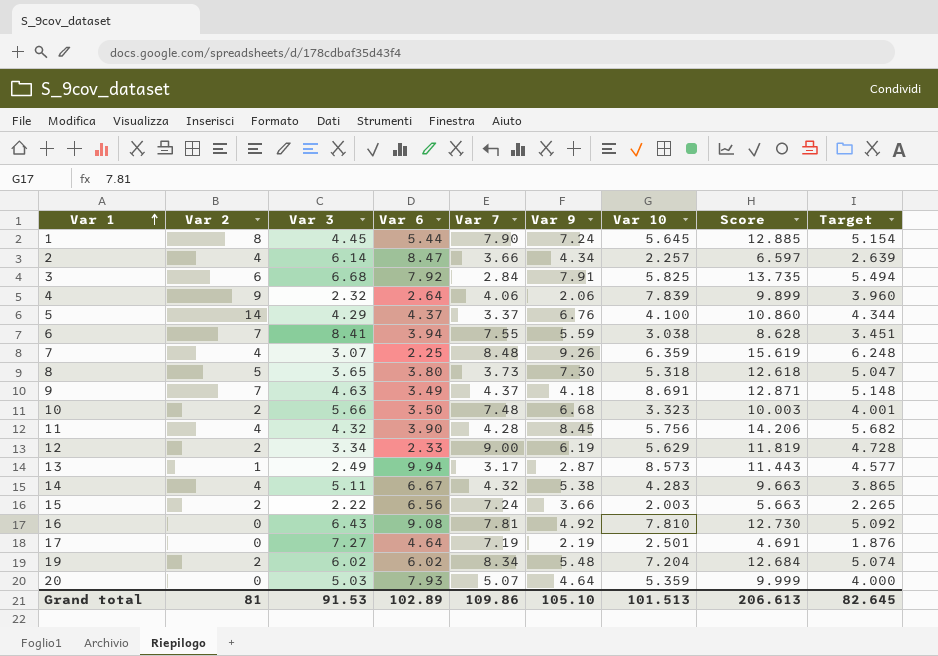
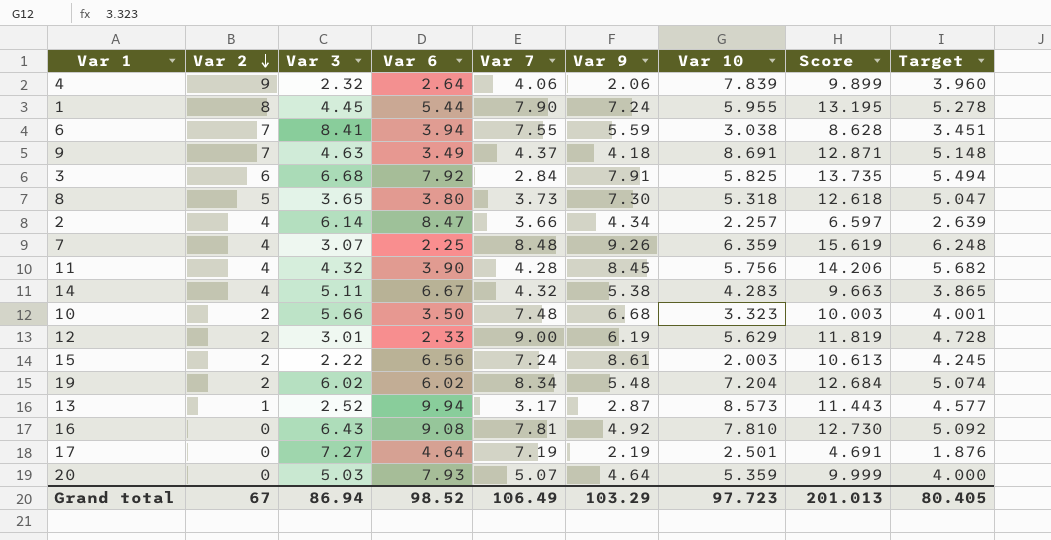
row order: Var 1 ascending -> Var 2 descending
row 5: 14 | 4.29 | 4.37 | 3.37 | 6.76 | 4.100 | 10.860 | 4.344 -> none
1 | Var 10: 5.645 -> 5.955
1 | Score: 12.885 -> 13.195
1 | Target: 5.154 -> 5.278
12 | Var 3: 3.34 -> 3.01
15 | Var 9: 3.66 -> 8.61
15 | Score: 5.663 -> 10.613
15 | Target: 2.265 -> 4.245
13 | Var 3: 2.49 -> 2.52
Grand total | Var 2: 81 -> 67
Grand total | Var 3: 91.53 -> 86.94
Grand total | Var 6: 102.89 -> 98.52
Grand total | Var 7: 109.86 -> 106.49
Grand total | Var 9: 105.10 -> 103.29
Grand total | Var 10: 101.513 -> 97.723
Grand total | Score: 206.613 -> 201.013
Grand total | Target: 82.645 -> 80.405

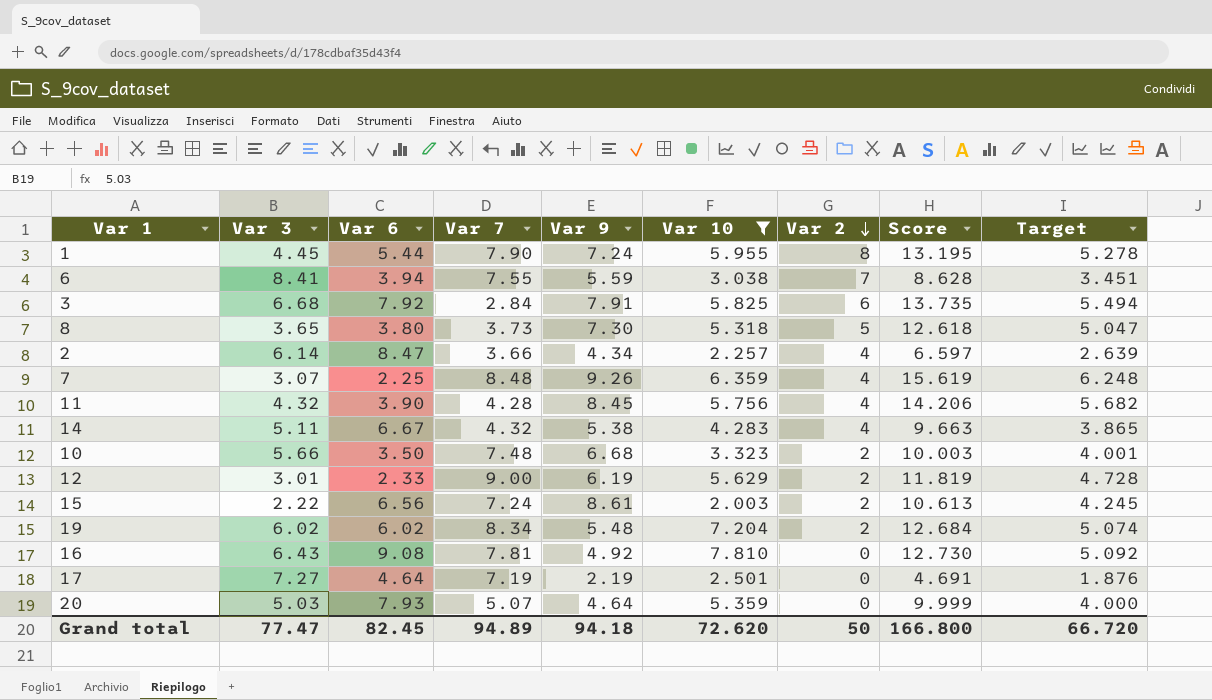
filter: none -> Var 10 <= 7.810
column Var 2 | position: 2 -> 7
Grand total | Var 3: 86.94 -> 77.47
Grand total | Var 6: 98.52 -> 82.45
Grand total | Var 7: 106.49 -> 94.89
Grand total | Var 9: 103.29 -> 94.18
Grand total | Var 10: 97.723 -> 72.620
Grand total | Var 2: 67 -> 50
Grand total | Score: 201.013 -> 166.800
Grand total | Target: 80.405 -> 66.720

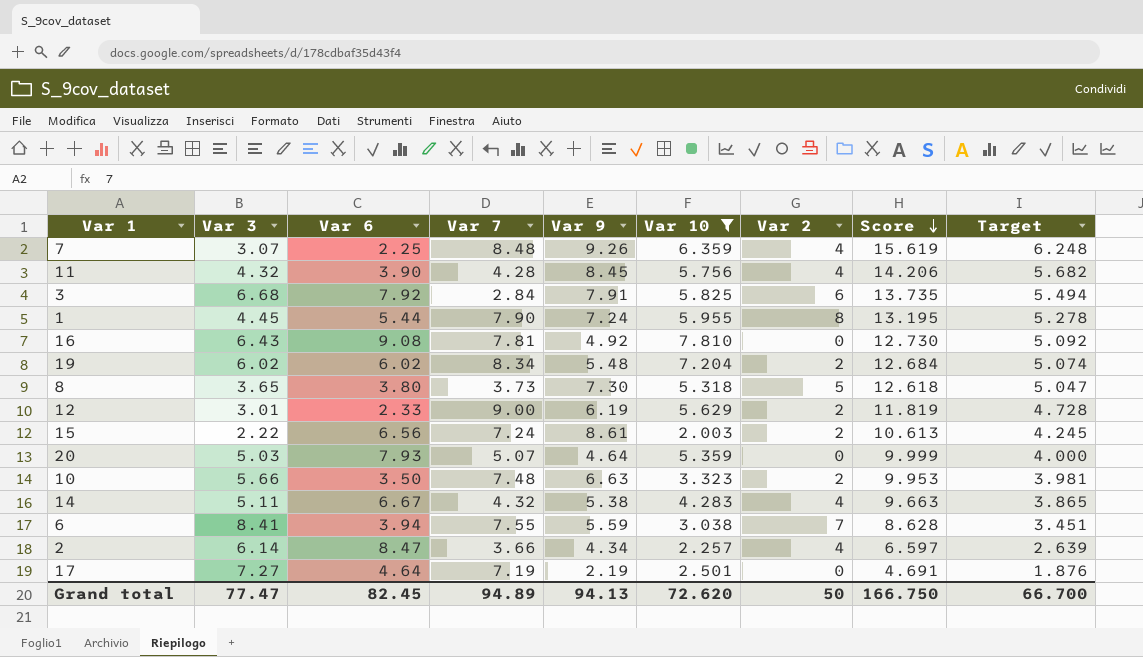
row order: Var 2 descending -> Score descending
10 | Var 9: 6.68 -> 6.63
10 | Score: 10.003 -> 9.953
10 | Target: 4.001 -> 3.981
Grand total | Var 9: 94.18 -> 94.13
Grand total | Score: 166.800 -> 166.750
Grand total | Target: 66.720 -> 66.700

